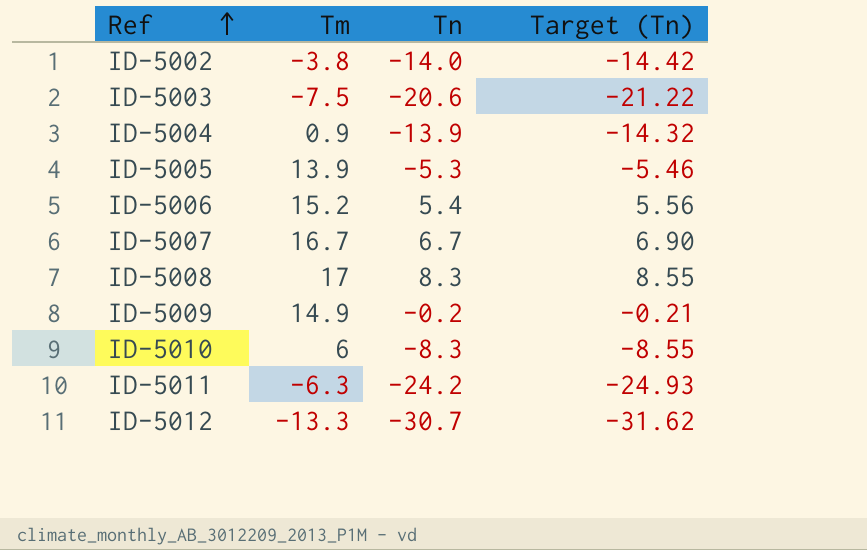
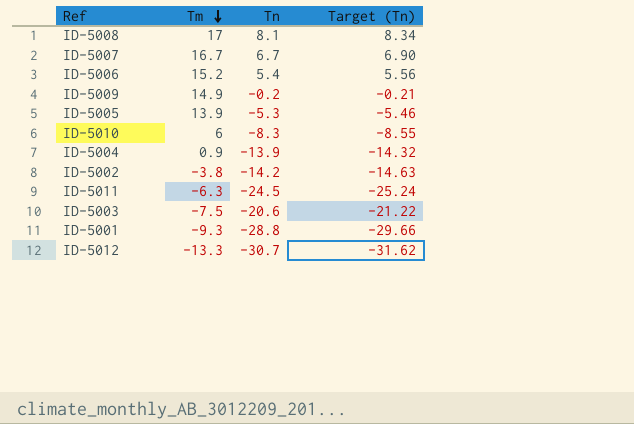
row order: Ref ascending -> Tm descending
ID-5008 | Tn: 8.3 -> 8.1
ID-5008 | Target (Tn): 8.55 -> 8.34
ID-5002 | Tn: -14.0 -> -14.2
ID-5002 | Target (Tn): -14.42 -> -14.63
ID-5011 | Tn: -24.2 -> -24.5
ID-5011 | Target (Tn): -24.93 -> -25.24
row ID-5001: none -> -9.3 | -28.8 | -29.66

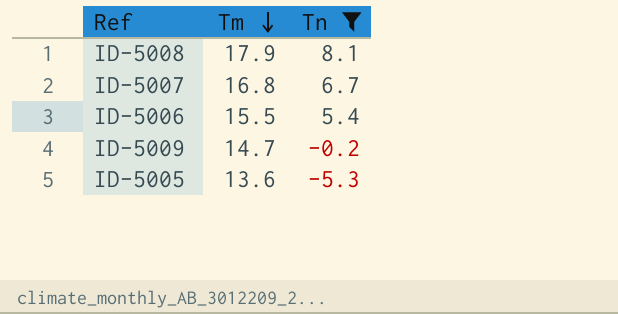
filter: none -> Tn >= -5.3
column Target (Tn) | formula: [Tn] * 1.03 -> none
ID-5008 | Tm: 17 -> 17.9
ID-5007 | Tm: 16.7 -> 16.8
ID-5006 | Tm: 15.2 -> 15.5
ID-5009 | Tm: 14.9 -> 14.7
ID-5005 | Tm: 13.9 -> 13.6

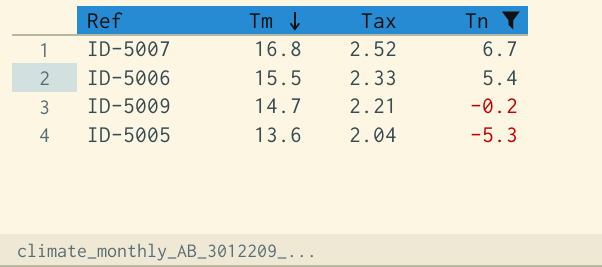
column Tax | formula: none -> [Tm] * 0.15
row ID-5008: 17.9 | 8.1 -> none

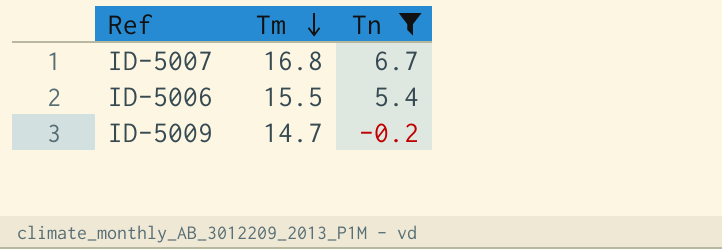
column Tax | formula: [Tm] * 0.15 -> none
row ID-5005: 13.6 | 2.04 | -5.3 -> none

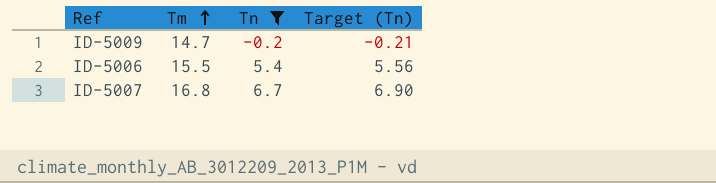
row order: Tm descending -> Tm ascending
column Target (Tn) | formula: none -> [Tn] * 1.03

